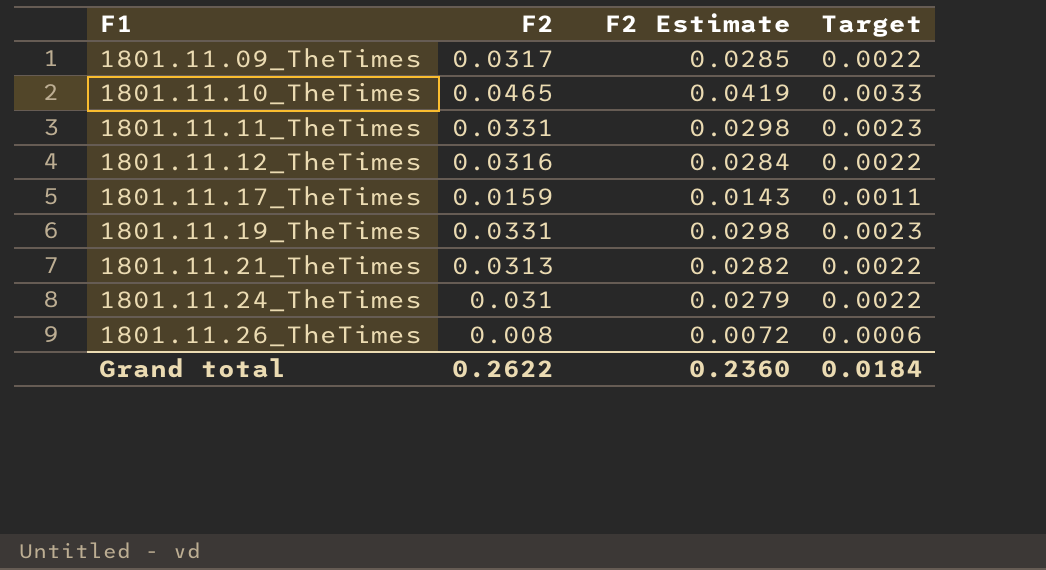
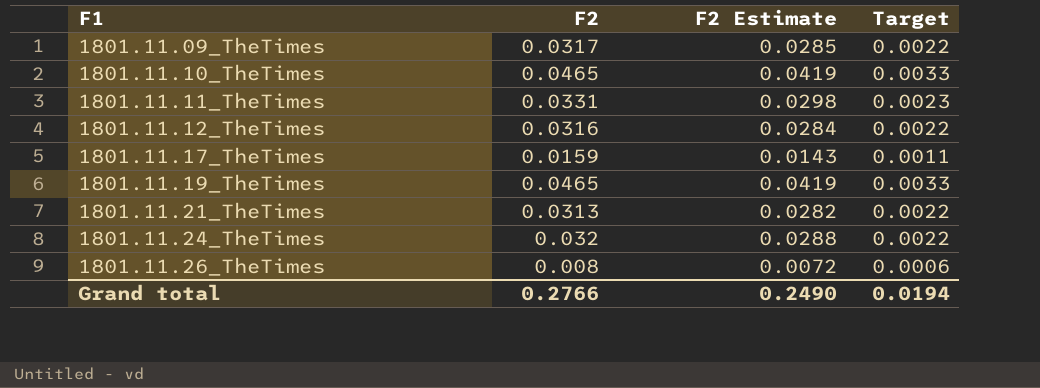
1801.11.19_TheTimes | F2: 0.0331 -> 0.0465
1801.11.19_TheTimes | F2 Estimate: 0.0298 -> 0.0419
1801.11.19_TheTimes | Target: 0.0023 -> 0.0033
1801.11.24_TheTimes | F2: 0.031 -> 0.032
1801.11.24_TheTimes | F2 Estimate: 0.0279 -> 0.0288
Grand total | F2: 0.2622 -> 0.2766
Grand total | F2 Estimate: 0.2360 -> 0.2490
Grand total | Target: 0.0184 -> 0.0194

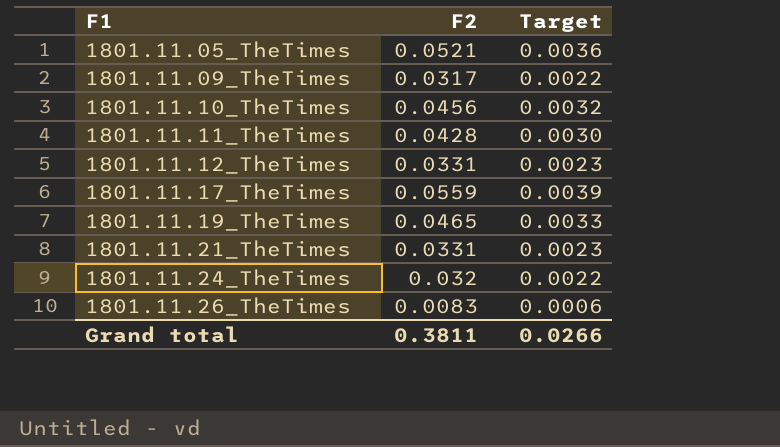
column F2 Estimate | formula: [F2] * 0.9 -> none
row 1801.11.05_TheTimes: none -> 0.0521 | 0.0036
1801.11.10_TheTimes | F2: 0.0465 -> 0.0456
1801.11.10_TheTimes | Target: 0.0033 -> 0.0032
1801.11.11_TheTimes | F2: 0.0331 -> 0.0428
1801.11.11_TheTimes | Target: 0.0023 -> 0.0030
1801.11.12_TheTimes | F2: 0.0316 -> 0.0331
1801.11.12_TheTimes | Target: 0.0022 -> 0.0023
1801.11.17_TheTimes | F2: 0.0159 -> 0.0559
1801.11.17_TheTimes | Target: 0.0011 -> 0.0039
1801.11.21_TheTimes | F2: 0.0313 -> 0.0331
1801.11.21_TheTimes | Target: 0.0022 -> 0.0023
1801.11.26_TheTimes | F2: 0.008 -> 0.0083
Grand total | F2: 0.2766 -> 0.3811
Grand total | Target: 0.0194 -> 0.0266

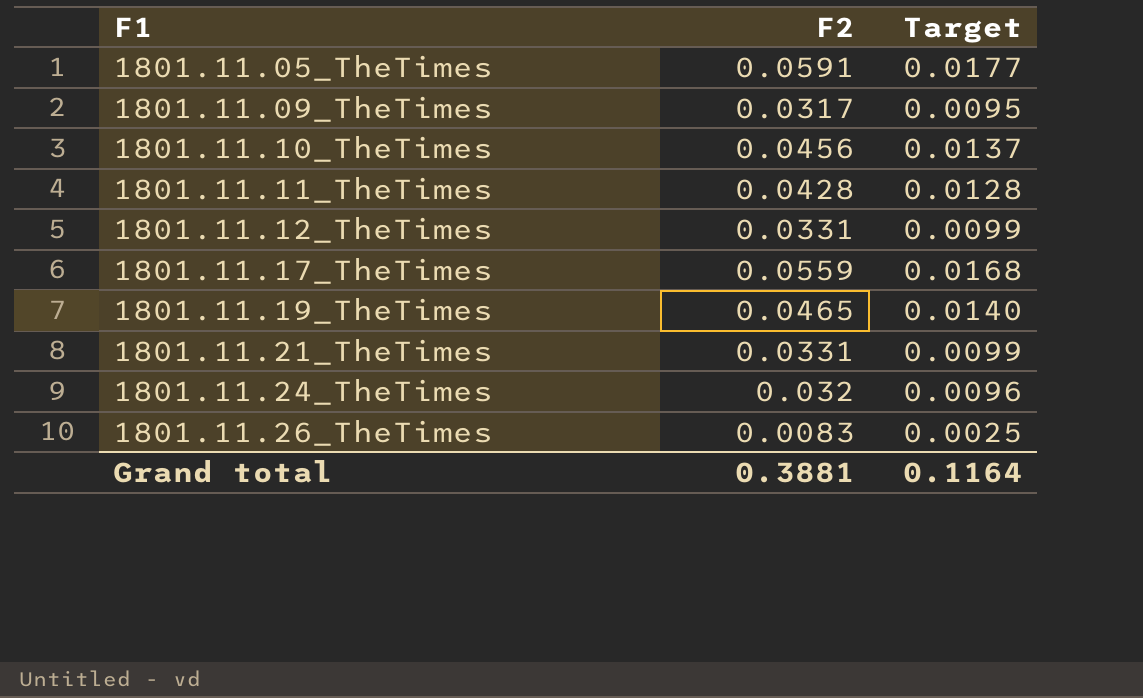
column Target | formula: [F2] * 0.07 -> [F2] * 0.3
1801.11.05_TheTimes | F2: 0.0521 -> 0.0591
Grand total | F2: 0.3811 -> 0.3881
Grand total | Target: 0.0266 -> 0.1164

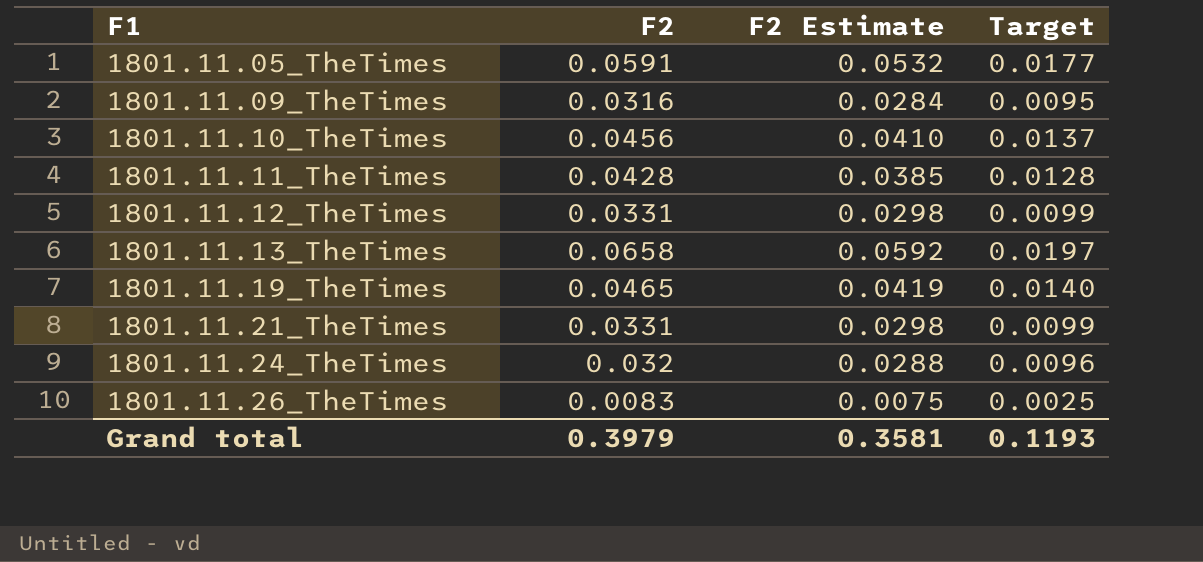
column F2 Estimate | formula: none -> [F2] * 0.9
row 1801.11.17_TheTimes: 0.0559 | 0.0168 -> none
1801.11.09_TheTimes | F2: 0.0317 -> 0.0316
row 1801.11.13_TheTimes: none -> 0.0658 | 0.0592 | 0.0197
Grand total | F2: 0.3881 -> 0.3979
Grand total | Target: 0.1164 -> 0.1193

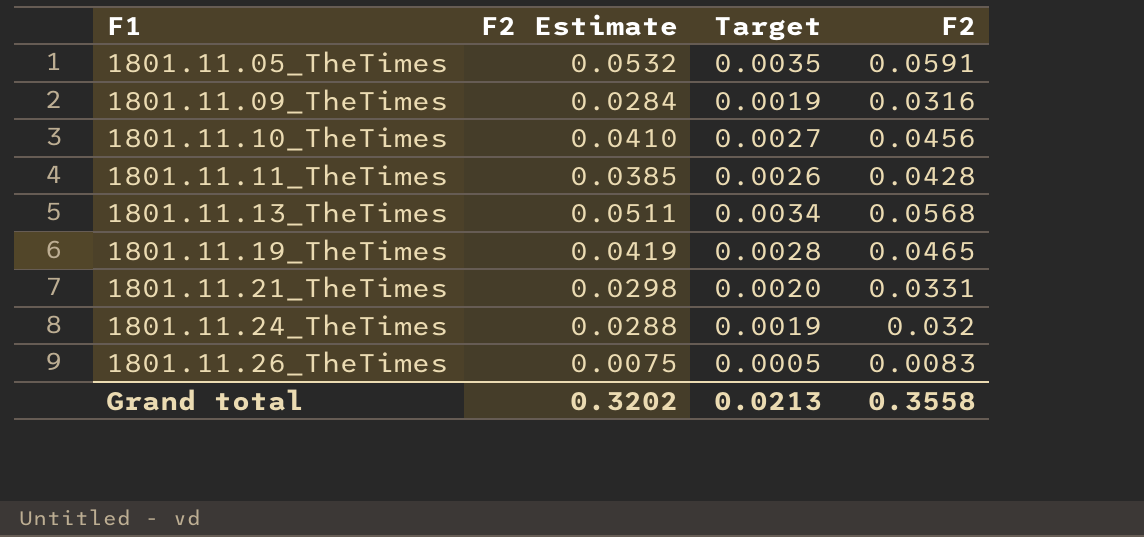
column Target | formula: [F2] * 0.3 -> [F2] * 0.06
column F2 | position: 2 -> 4
row 1801.11.12_TheTimes: 0.0331 | 0.0298 | 0.0099 -> none
1801.11.13_TheTimes | F2 Estimate: 0.0592 -> 0.0511
1801.11.13_TheTimes | F2: 0.0658 -> 0.0568
Grand total | F2 Estimate: 0.3581 -> 0.3202
Grand total | Target: 0.1193 -> 0.0213
Grand total | F2: 0.3979 -> 0.3558

